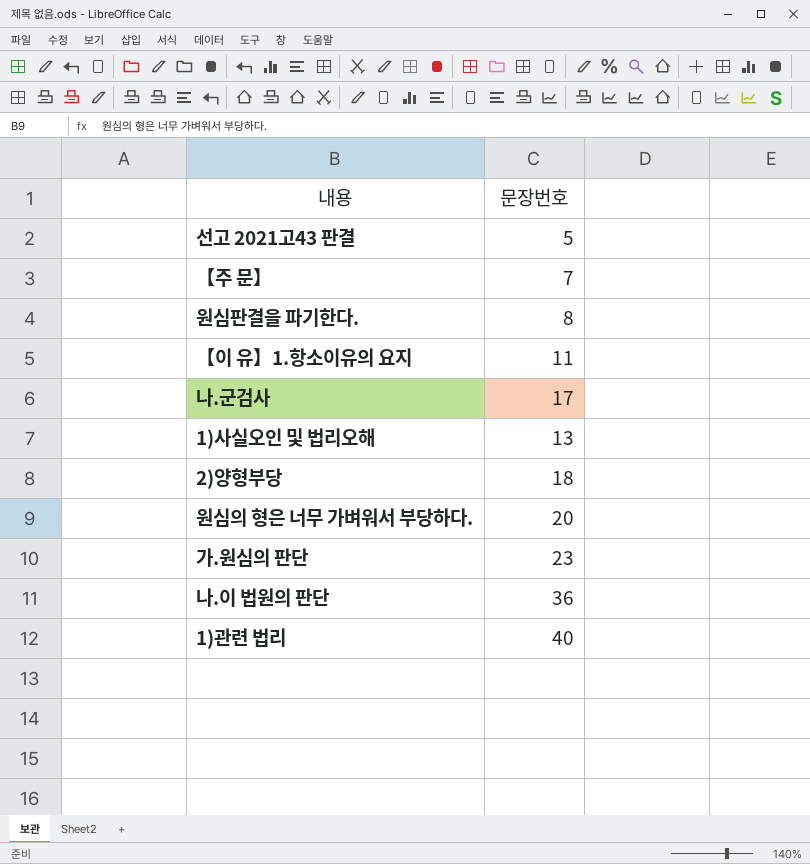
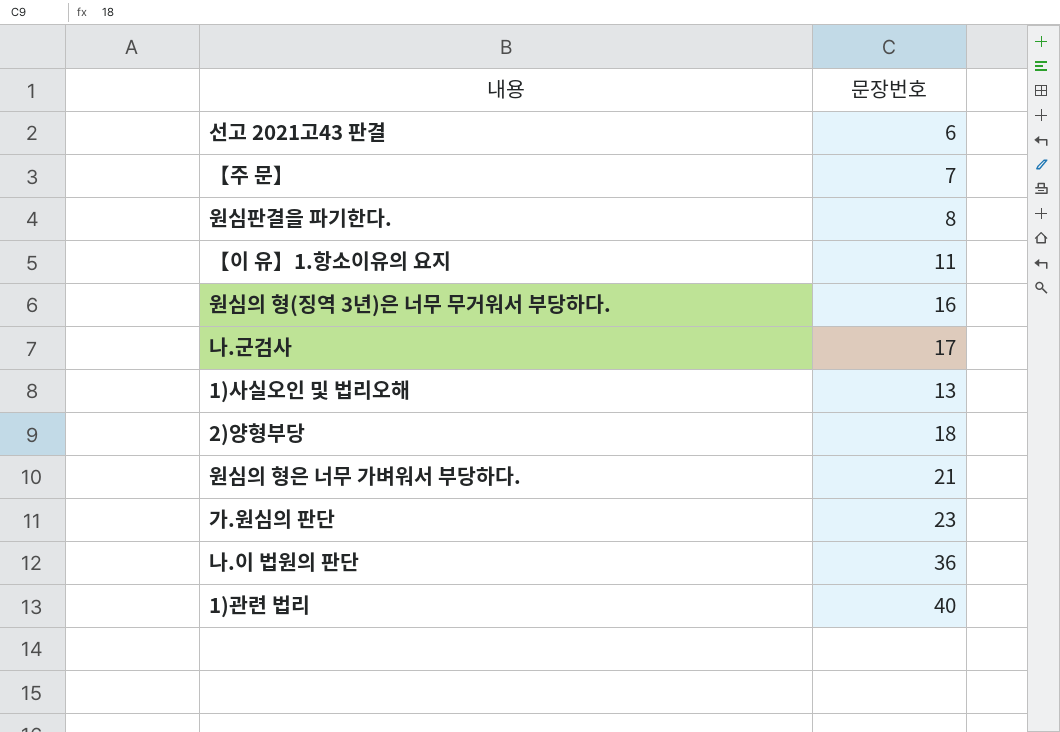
선고 2021고43 판결 | 문장번호: 5 -> 6
row 원심의 형(징역 3년)은 너무 무거워서 부당하다.: none -> 16
원심의 형은 너무 가벼워서 부당하다. | 문장번호: 20 -> 21

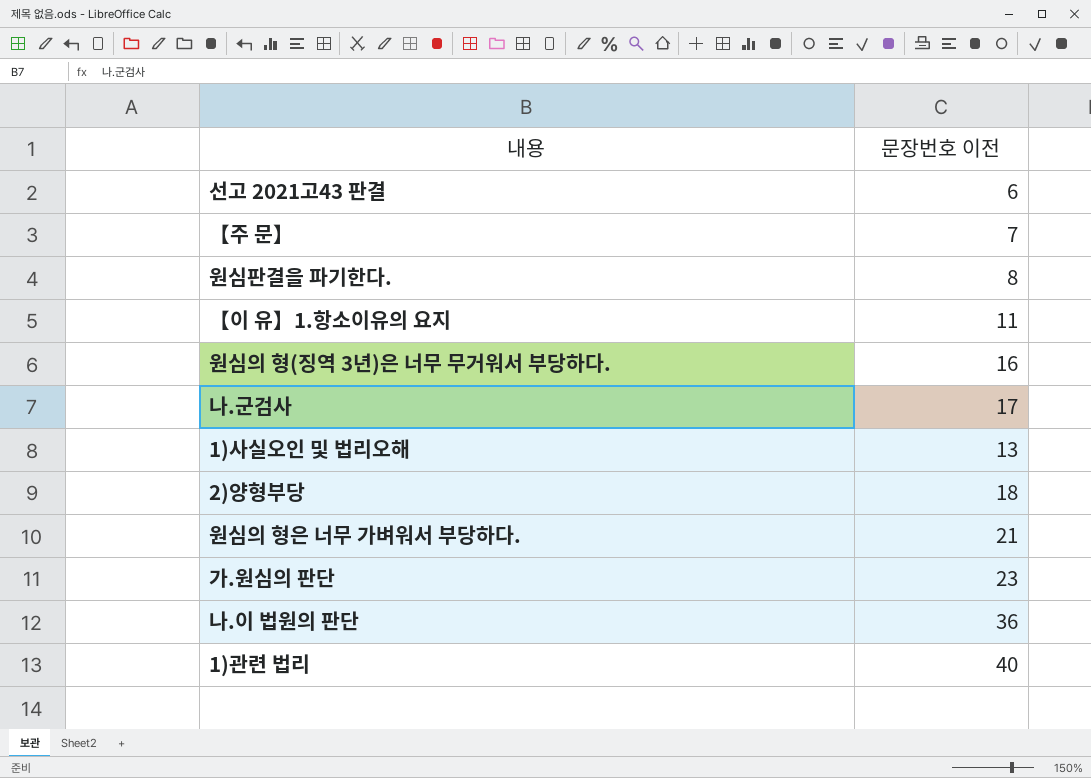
column name: 문장번호 -> 문장번호 이전

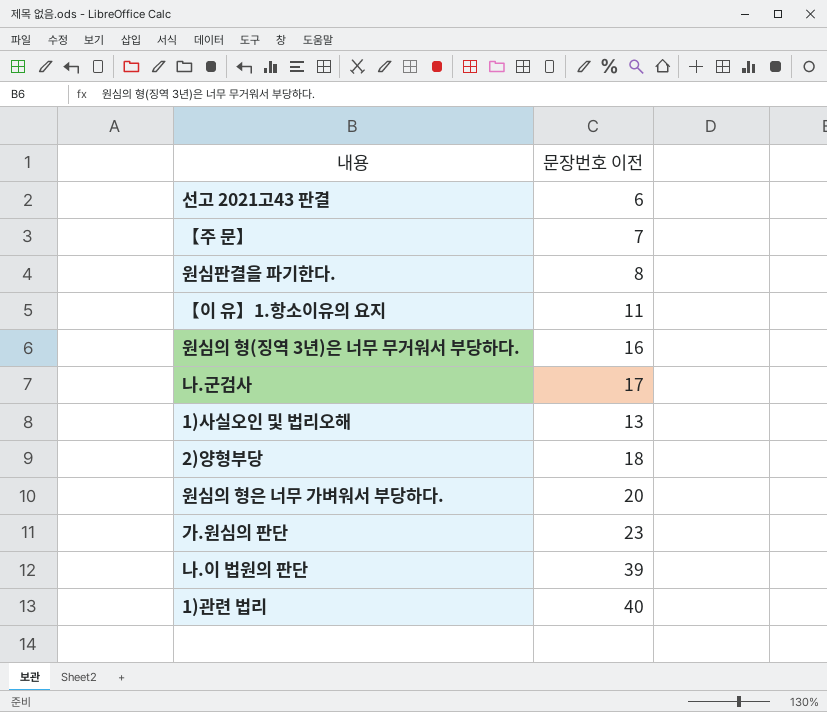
원심의 형은 너무 가벼워서 부당하다. | 문장번호 이전: 21 -> 20
나.이 법원의 판단 | 문장번호 이전: 36 -> 39

